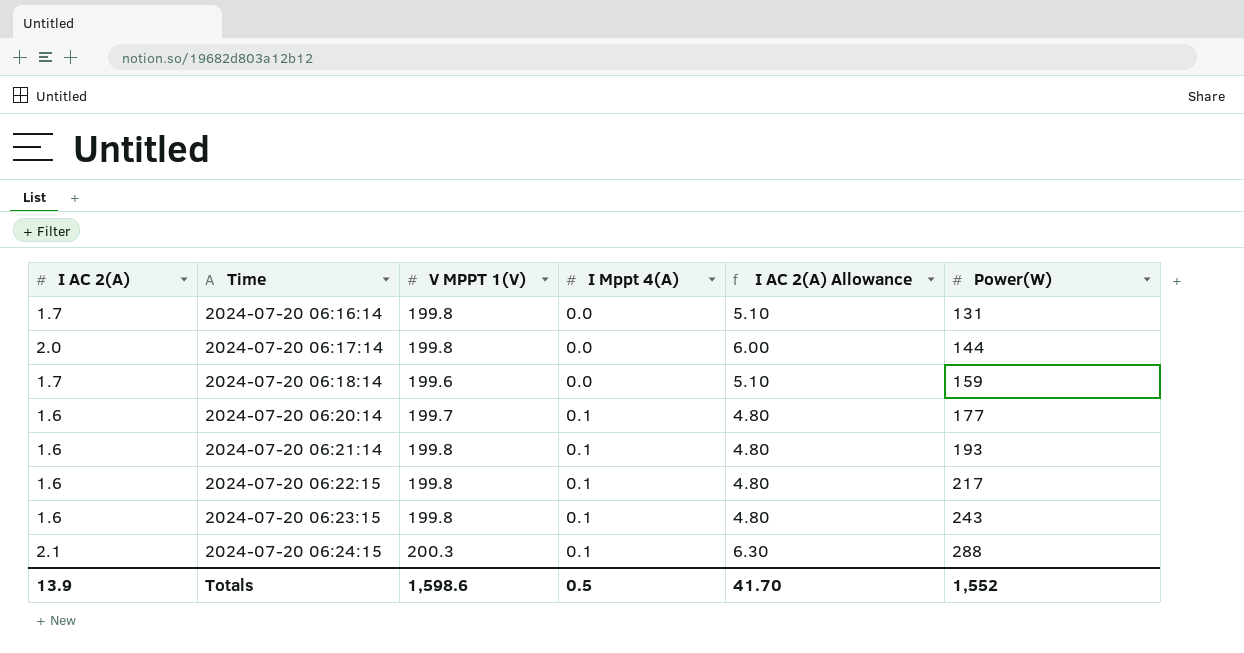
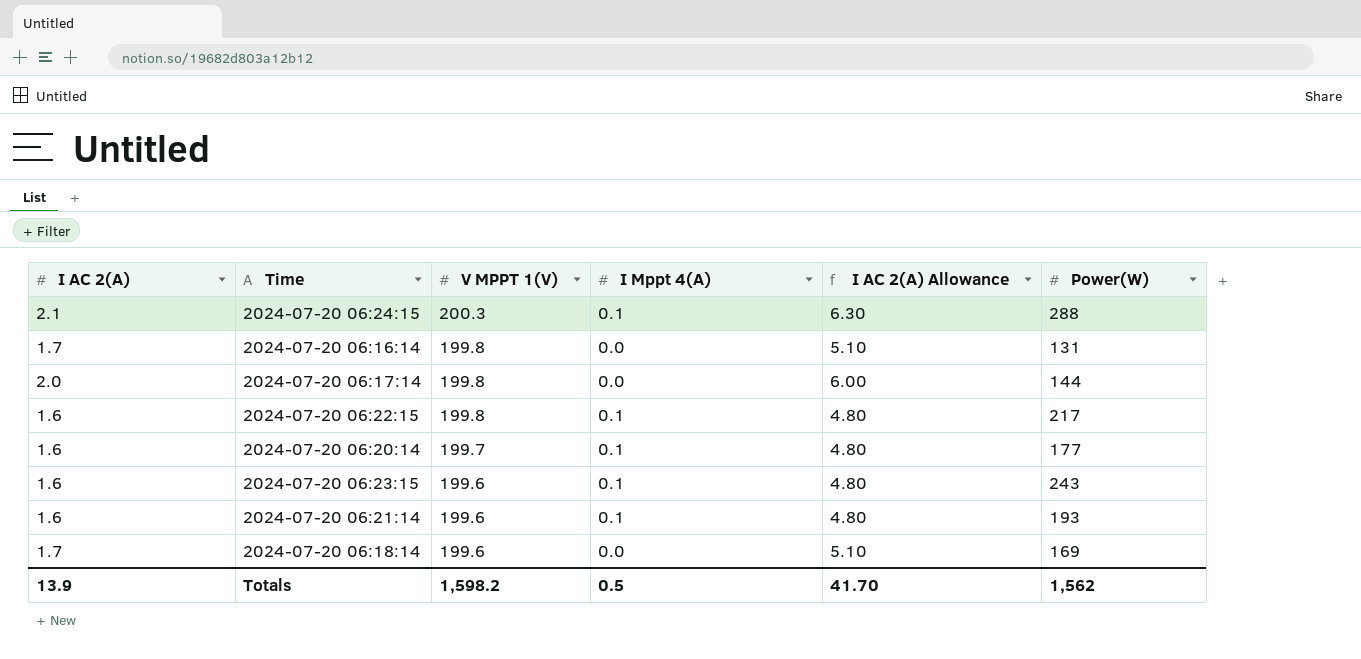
row order: Time ascending -> V MPPT 1(V) descending
2024-07-20 06:23:15 | V MPPT 1(V): 199.8 -> 199.6
2024-07-20 06:21:14 | V MPPT 1(V): 199.8 -> 199.6
2024-07-20 06:18:14 | Power(W): 159 -> 169
Totals | V MPPT 1(V): 1,598.6 -> 1,598.2
Totals | Power(W): 1,552 -> 1,562

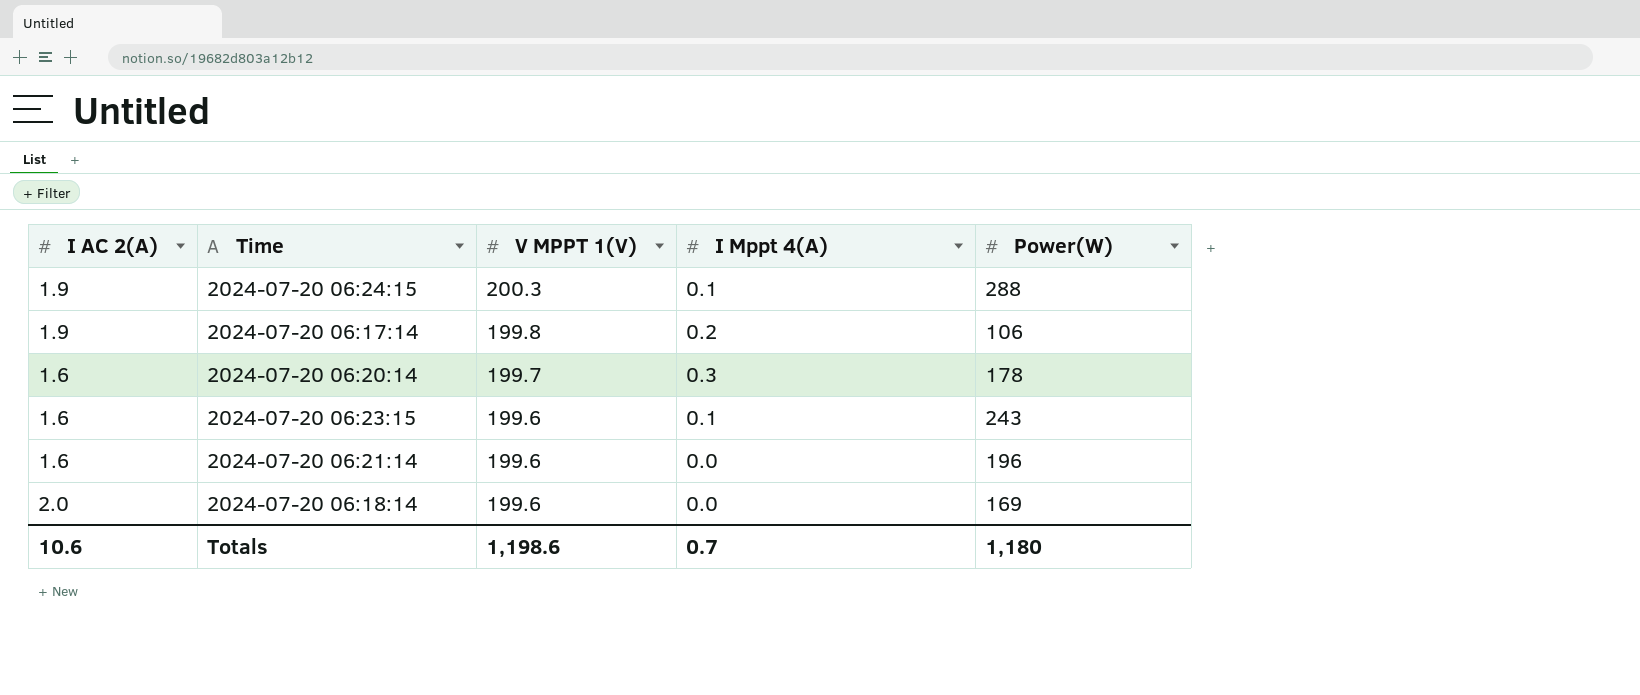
column I AC 2(A) Allowance | formula: [I AC 2(A)] * 3 -> none
row 2024-07-20 06:16:14: 1.7 | 199.8 | 0.0 | 5.10 | 131 -> none
row 2024-07-20 06:22:15: 1.6 | 199.8 | 0.1 | 4.80 | 217 -> none
2024-07-20 06:24:15 | I AC 2(A): 2.1 -> 1.9
2024-07-20 06:17:14 | I AC 2(A): 2.0 -> 1.9
2024-07-20 06:17:14 | I Mppt 4(A): 0.0 -> 0.2
2024-07-20 06:17:14 | Power(W): 144 -> 106
2024-07-20 06:20:14 | I Mppt 4(A): 0.1 -> 0.3
2024-07-20 06:20:14 | Power(W): 177 -> 178
2024-07-20 06:21:14 | I Mppt 4(A): 0.1 -> 0.0
2024-07-20 06:21:14 | Power(W): 193 -> 196
2024-07-20 06:18:14 | I AC 2(A): 1.7 -> 2.0
Totals | I AC 2(A): 13.9 -> 10.6
Totals | V MPPT 1(V): 1,598.2 -> 1,198.6
Totals | I Mppt 4(A): 0.5 -> 0.7
Totals | Power(W): 1,562 -> 1,180

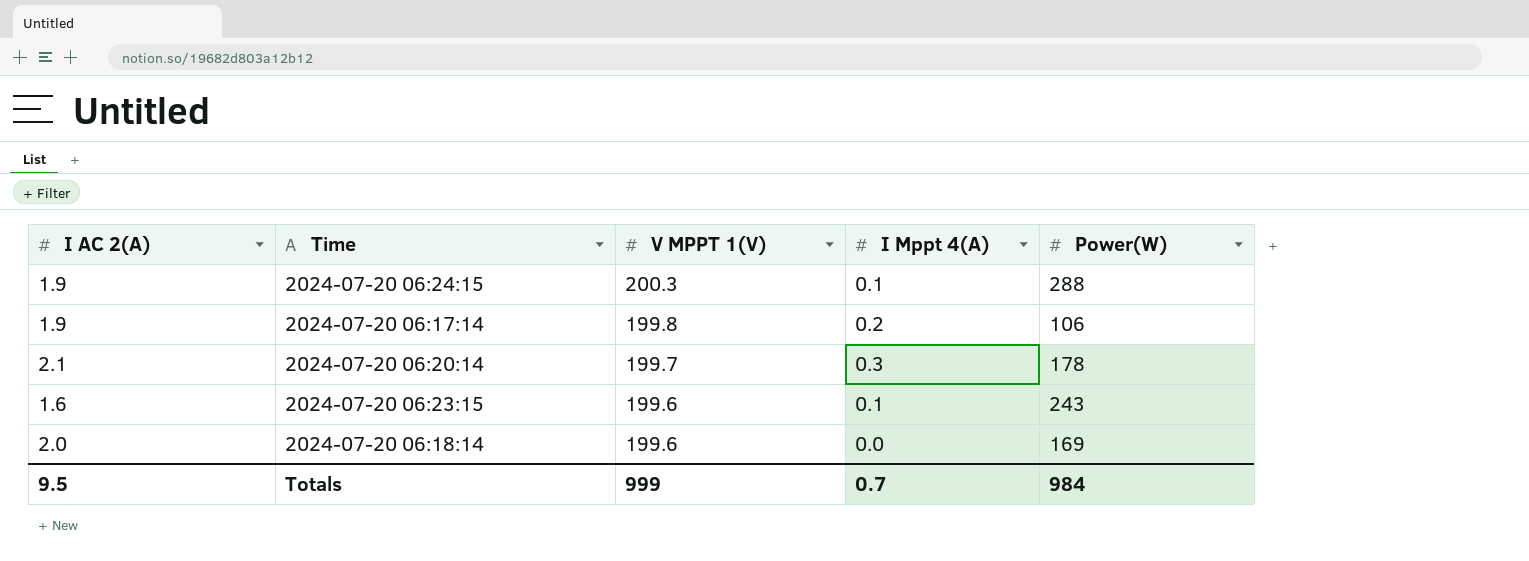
row 2024-07-20 06:21:14: 1.6 | 199.6 | 0.0 | 196 -> none
2024-07-20 06:20:14 | I AC 2(A): 1.6 -> 2.1
Totals | I AC 2(A): 10.6 -> 9.5
Totals | V MPPT 1(V): 1,198.6 -> 999
Totals | Power(W): 1,180 -> 984

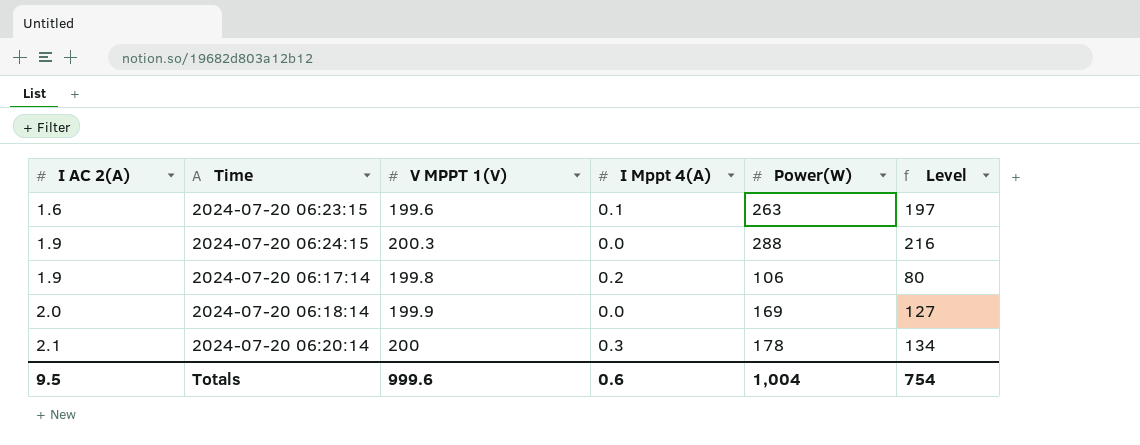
row order: V MPPT 1(V) descending -> I AC 2(A) ascending
column Level | formula: none -> [Power(W)] * 0.75
2024-07-20 06:23:15 | Power(W): 243 -> 263
2024-07-20 06:24:15 | I Mppt 4(A): 0.1 -> 0.0
2024-07-20 06:18:14 | V MPPT 1(V): 199.6 -> 199.9
2024-07-20 06:20:14 | V MPPT 1(V): 199.7 -> 200
Totals | V MPPT 1(V): 999 -> 999.6
Totals | I Mppt 4(A): 0.7 -> 0.6
Totals | Power(W): 984 -> 1,004

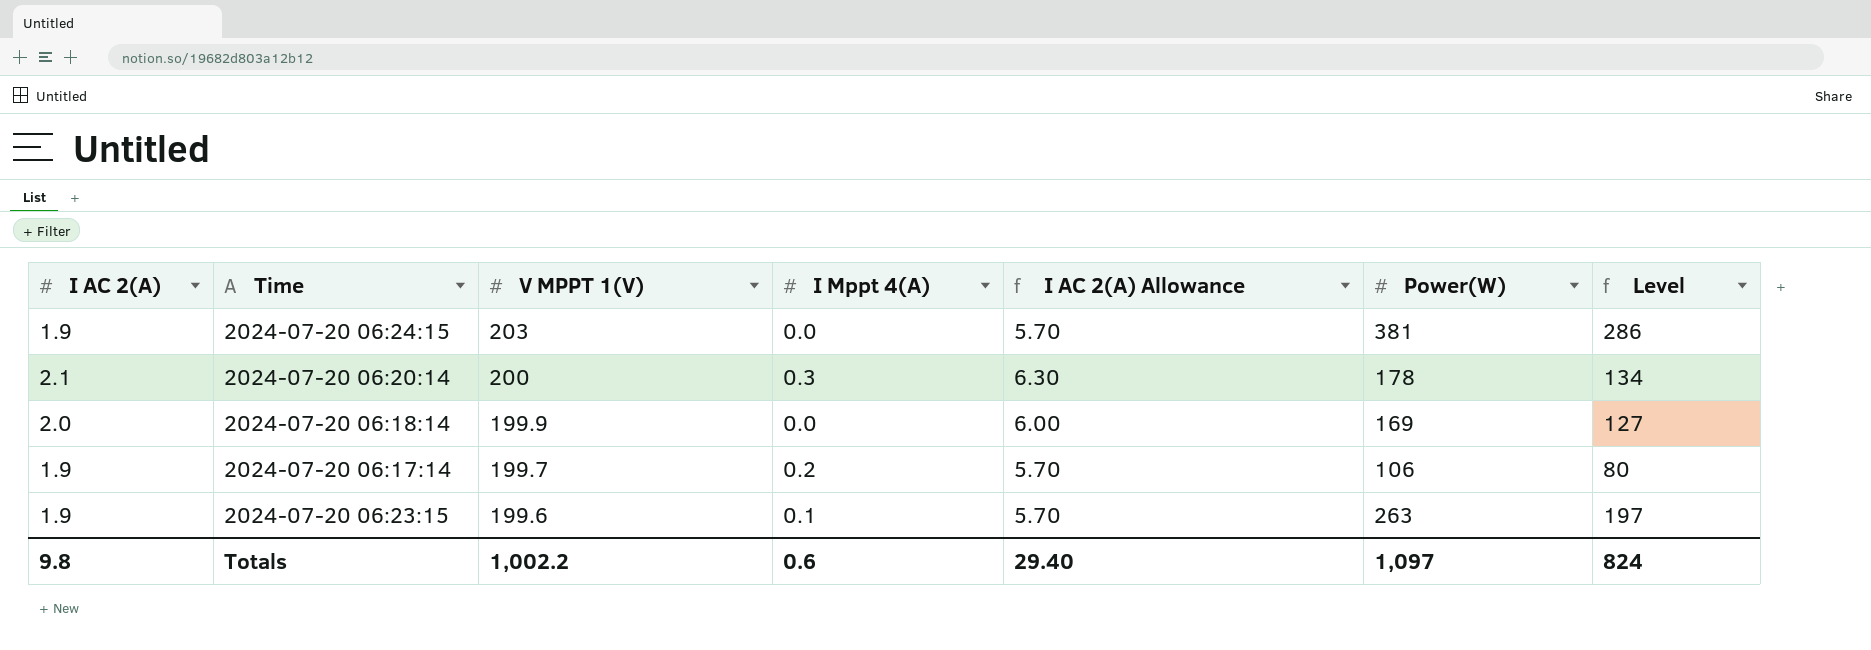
row order: I AC 2(A) ascending -> V MPPT 1(V) descending
column I AC 2(A) Allowance | formula: none -> [I AC 2(A)] * 3
2024-07-20 06:24:15 | V MPPT 1(V): 200.3 -> 203
2024-07-20 06:24:15 | Power(W): 288 -> 381
2024-07-20 06:24:15 | Level: 216 -> 286
2024-07-20 06:17:14 | V MPPT 1(V): 199.8 -> 199.7
2024-07-20 06:23:15 | I AC 2(A): 1.6 -> 1.9
Totals | I AC 2(A): 9.5 -> 9.8
Totals | V MPPT 1(V): 999.6 -> 1,002.2
Totals | Power(W): 1,004 -> 1,097
Totals | Level: 754 -> 824

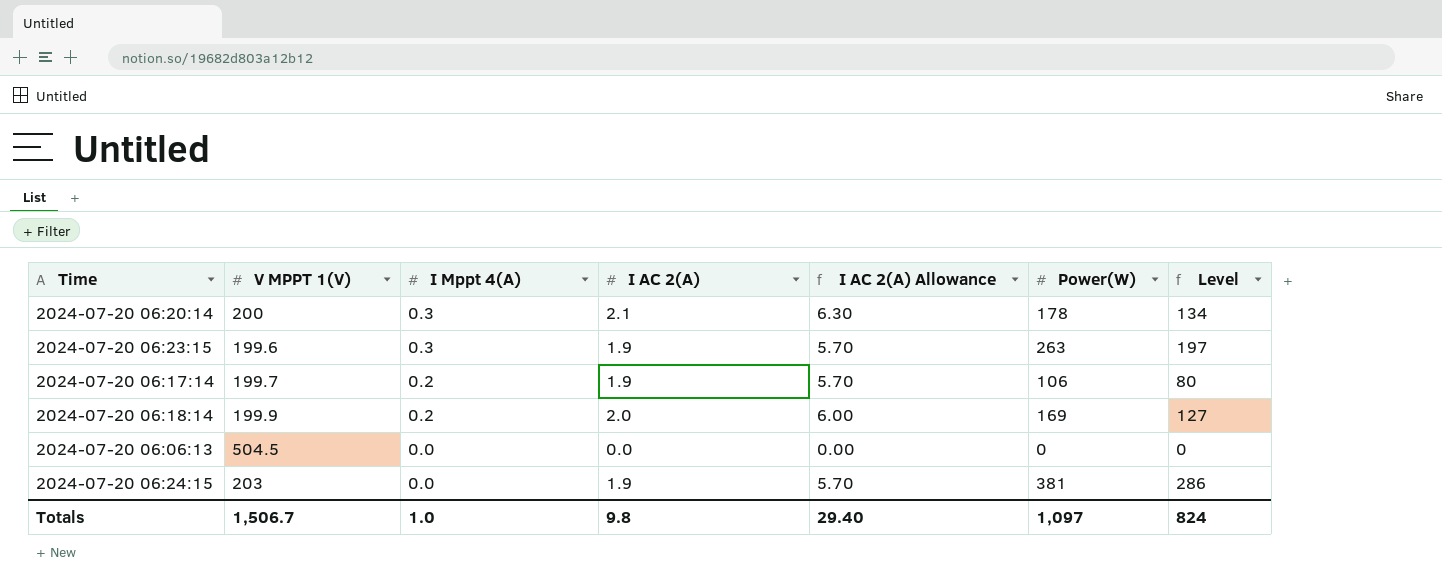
row order: V MPPT 1(V) descending -> I Mppt 4(A) descending
column I AC 2(A) | position: 1 -> 4
2024-07-20 06:23:15 | I Mppt 4(A): 0.1 -> 0.3
2024-07-20 06:18:14 | I Mppt 4(A): 0.0 -> 0.2
row 2024-07-20 06:06:13: none -> 504.5 | 0.0 | 0.0 | 0.00 | 0 | 0
Totals | V MPPT 1(V): 1,002.2 -> 1,506.7
Totals | I Mppt 4(A): 0.6 -> 1.0

